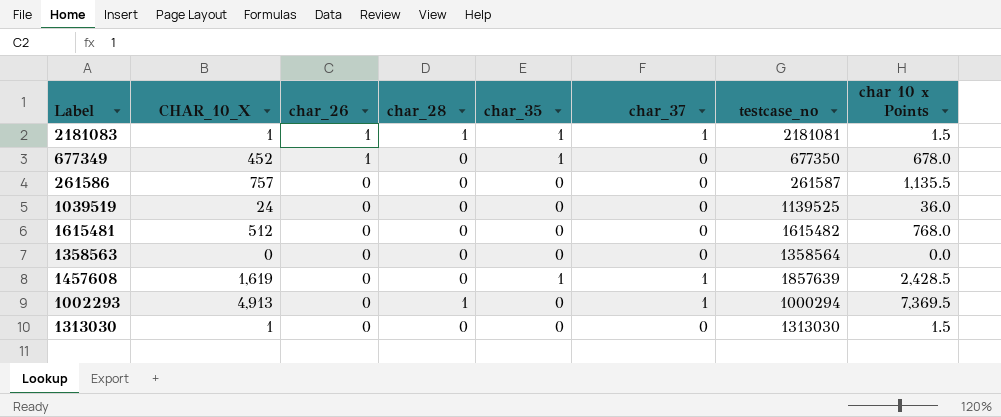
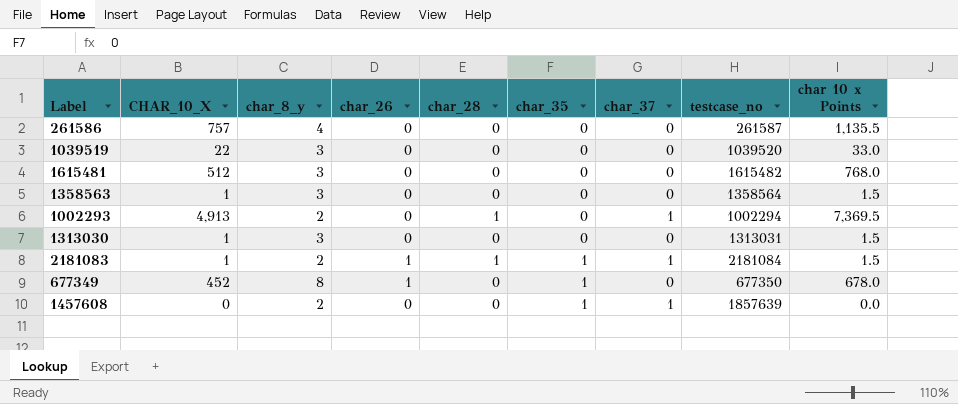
row order: char_26 descending -> char_35 ascending
column char_8_y | position: none -> 3
1039519 | CHAR_10_X: 24 -> 22
1039519 | testcase_no: 1139525 -> 1039520
1039519 | char 10 x Points: 36.0 -> 33.0
1358563 | CHAR_10_X: 0 -> 1
1358563 | char 10 x Points: 0.0 -> 1.5
1002293 | testcase_no: 1000294 -> 1002294
1313030 | testcase_no: 1313030 -> 1313031
2181083 | testcase_no: 2181081 -> 2181084
1457608 | CHAR_10_X: 1,619 -> 0
1457608 | char 10 x Points: 2,428.5 -> 0.0

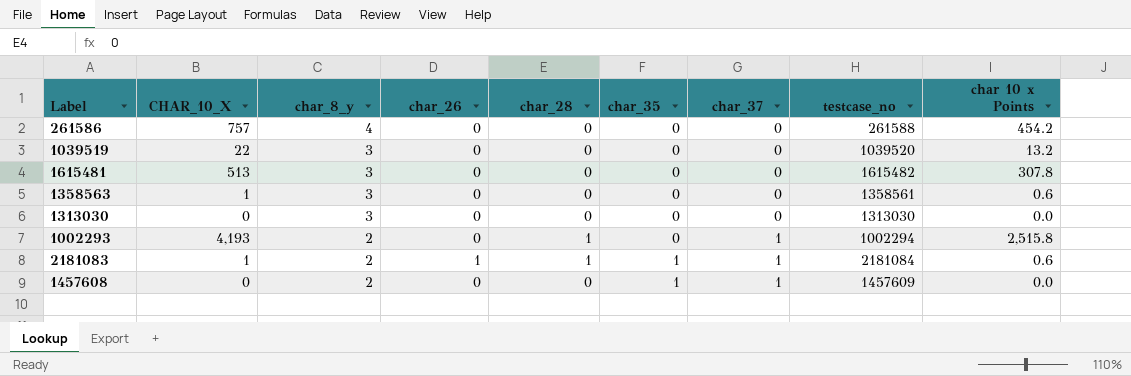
row order: char_35 ascending -> char_8_y descending
column char 10 x Points | formula: [CHAR_10_X] * 1.5 -> [CHAR_10_X] * 0.6
row 677349: 452 | 8 | 1 | 0 | 1 | 0 | 677350 | 678.0 -> none
261586 | testcase_no: 261587 -> 261588
1615481 | CHAR_10_X: 512 -> 513
1358563 | testcase_no: 1358564 -> 1358561
1313030 | CHAR_10_X: 1 -> 0
1313030 | testcase_no: 1313031 -> 1313030
1002293 | CHAR_10_X: 4,913 -> 4,193
1457608 | testcase_no: 1857639 -> 1457609

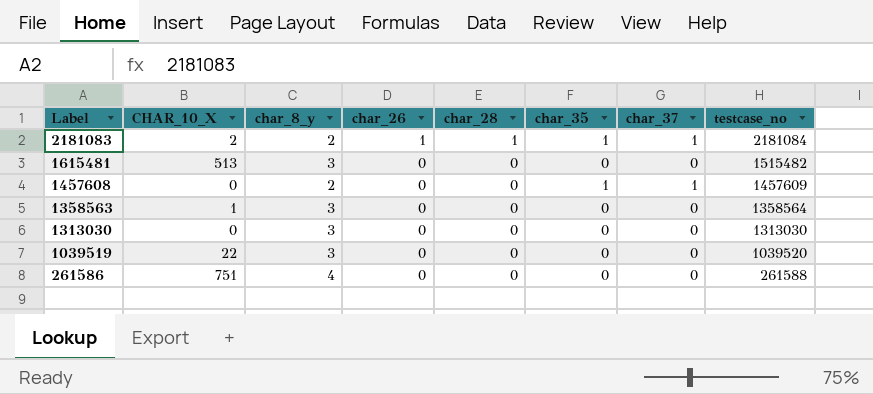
row order: char_8_y descending -> Label descending
column char 10 x Points | formula: [CHAR_10_X] * 0.6 -> none
row 1002293: 4,193 | 2 | 0 | 1 | 0 | 1 | 1002294 | 2,515.8 -> none
2181083 | CHAR_10_X: 1 -> 2
1615481 | testcase_no: 1615482 -> 1515482
1358563 | testcase_no: 1358561 -> 1358564
261586 | CHAR_10_X: 757 -> 751

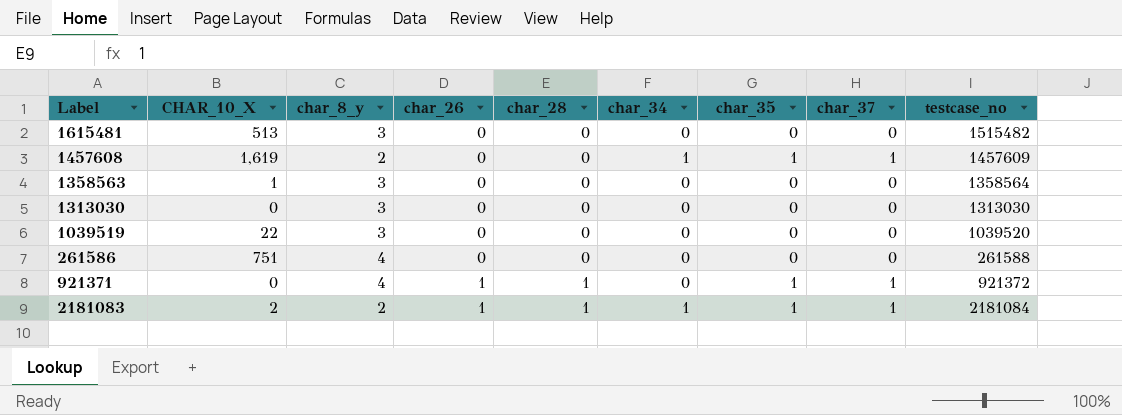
row order: Label descending -> char_26 ascending
column char_34 | position: none -> 6
1457608 | CHAR_10_X: 0 -> 1,619
row 921371: none -> 0 | 4 | 1 | 1 | 0 | 1 | 1 | 921372

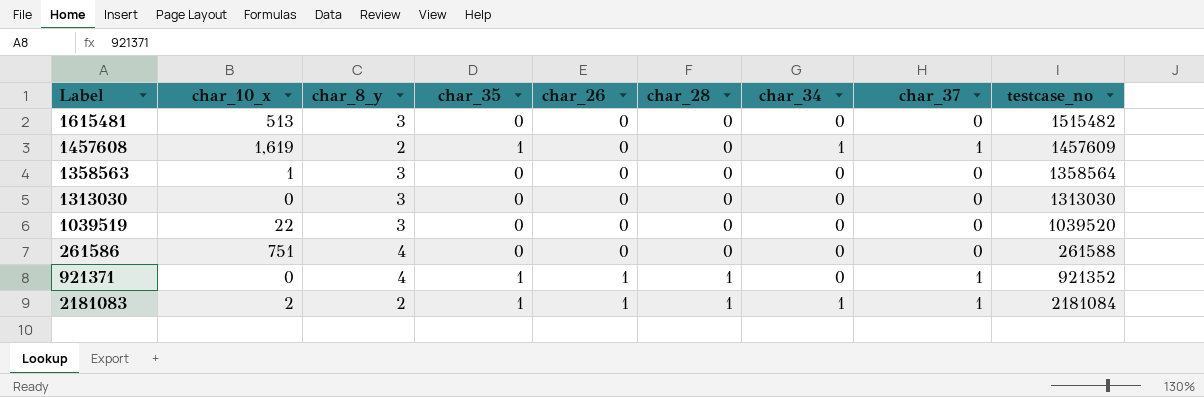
column name: CHAR_10_X -> char_10_x
column char_35 | position: 7 -> 4
921371 | testcase_no: 921372 -> 921352

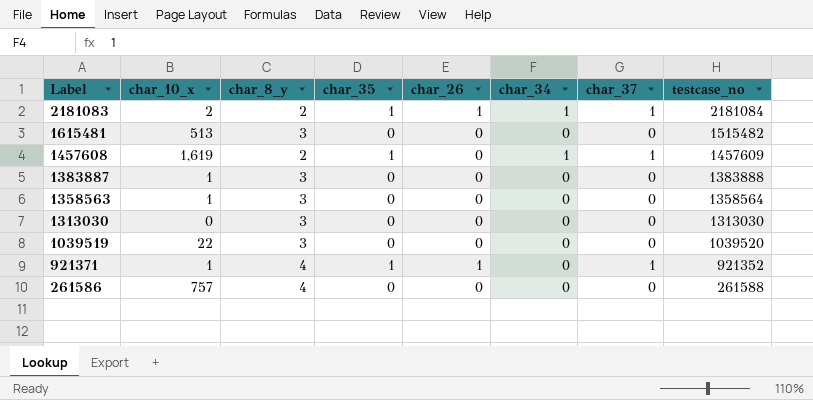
row order: char_26 ascending -> Label descending
column char_28 | position: 6 -> none
row 1383887: none -> 1 | 3 | 0 | 0 | 0 | 0 | 1383888
921371 | char_10_x: 0 -> 1
261586 | char_10_x: 751 -> 757

